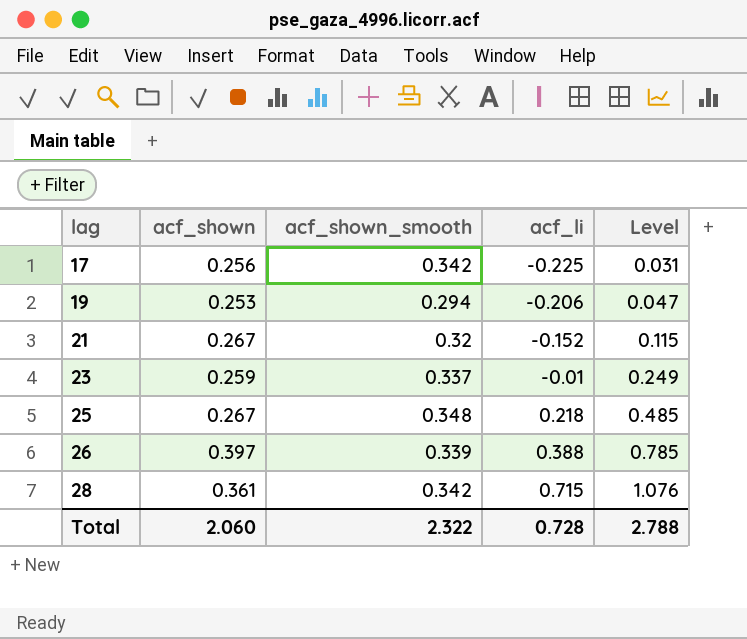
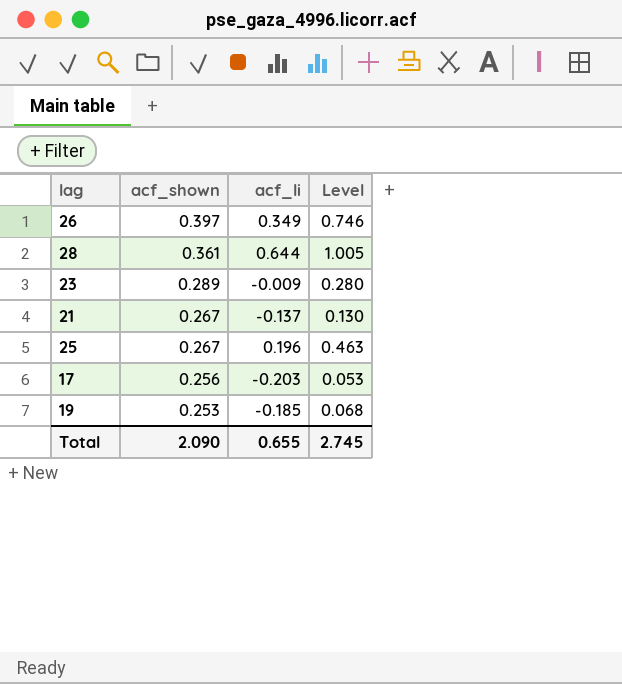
row order: lag ascending -> acf_shown descending
column acf_shown_smooth | position: 3 -> none
26 | acf_li: 0.388 -> 0.349
26 | Level: 0.785 -> 0.746
28 | acf_li: 0.715 -> 0.644
28 | Level: 1.076 -> 1.005
23 | acf_shown: 0.259 -> 0.289
23 | acf_li: -0.01 -> -0.009
23 | Level: 0.249 -> 0.280
21 | acf_li: -0.152 -> -0.137
21 | Level: 0.115 -> 0.130
25 | acf_li: 0.218 -> 0.196
25 | Level: 0.485 -> 0.463
17 | acf_li: -0.225 -> -0.203
17 | Level: 0.031 -> 0.053
19 | acf_li: -0.206 -> -0.185
19 | Level: 0.047 -> 0.068
Total | acf_shown: 2.060 -> 2.090
Total | acf_li: 0.728 -> 0.655
Total | Level: 2.788 -> 2.745

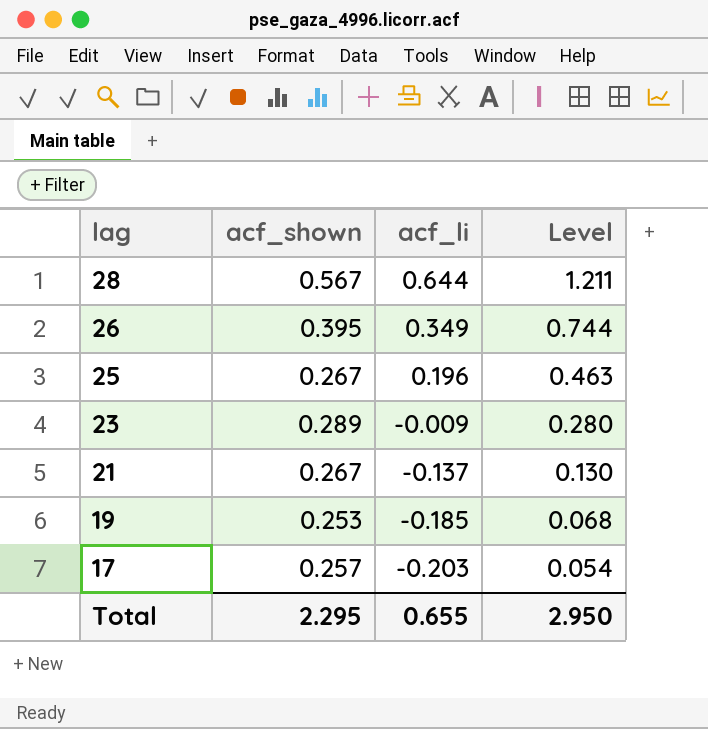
row order: acf_shown descending -> lag descending
28 | acf_shown: 0.361 -> 0.567
28 | Level: 1.005 -> 1.211
26 | acf_shown: 0.397 -> 0.395
26 | Level: 0.746 -> 0.744
17 | acf_shown: 0.256 -> 0.257
17 | Level: 0.053 -> 0.054
Total | acf_shown: 2.090 -> 2.295
Total | Level: 2.745 -> 2.950

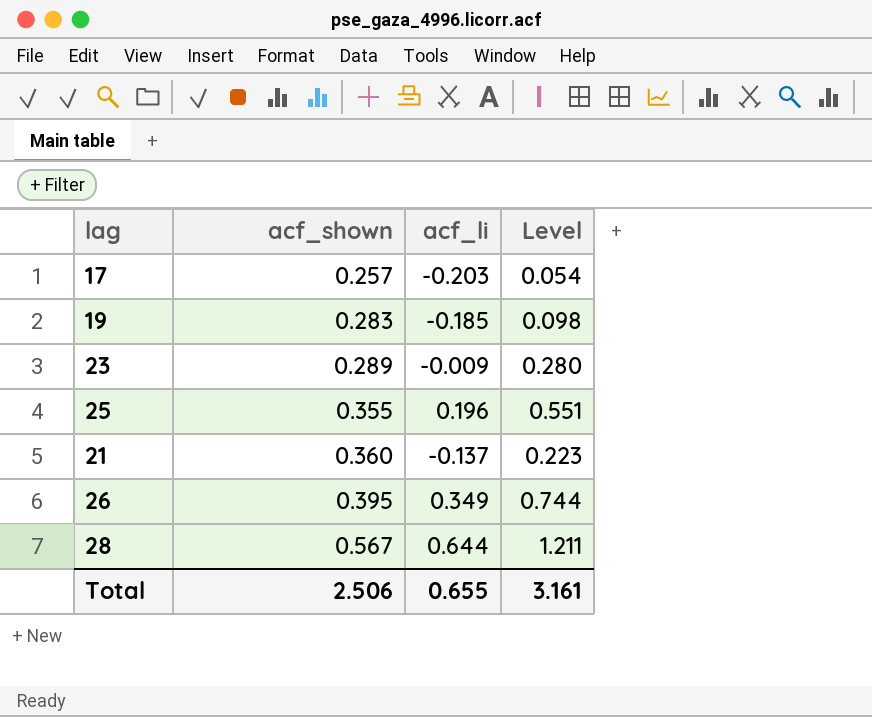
row order: lag descending -> acf_shown ascending
19 | acf_shown: 0.253 -> 0.283
19 | Level: 0.068 -> 0.098
25 | acf_shown: 0.267 -> 0.355
25 | Level: 0.463 -> 0.551
21 | acf_shown: 0.267 -> 0.360
21 | Level: 0.130 -> 0.223
Total | acf_shown: 2.295 -> 2.506
Total | Level: 2.950 -> 3.161

